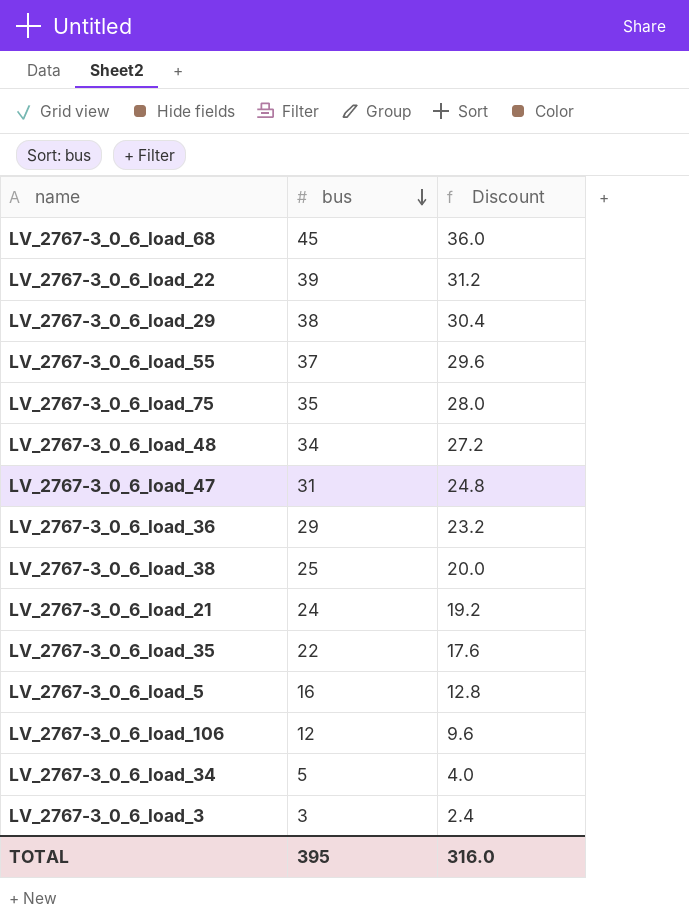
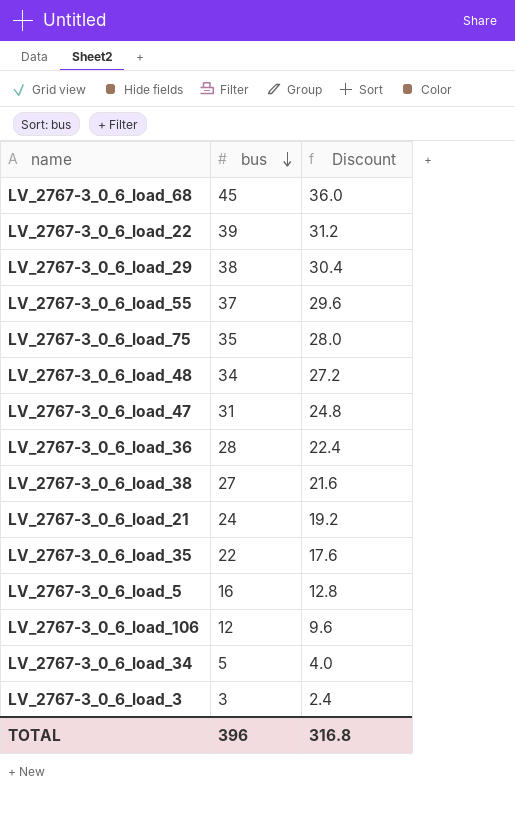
LV_2767-3_0_6_load_36 | bus: 29 -> 28
LV_2767-3_0_6_load_36 | Discount: 23.2 -> 22.4
LV_2767-3_0_6_load_38 | bus: 25 -> 27
LV_2767-3_0_6_load_38 | Discount: 20.0 -> 21.6
TOTAL | bus: 395 -> 396
TOTAL | Discount: 316.0 -> 316.8

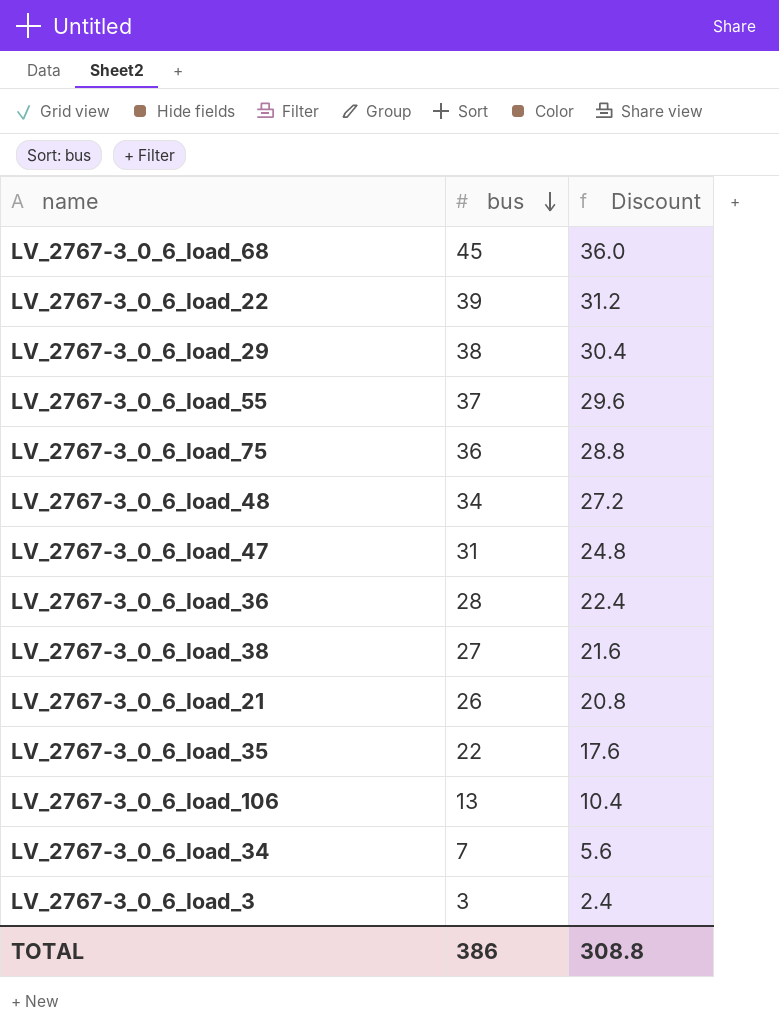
row LV_2767-3_0_6_load_5: 16 | 12.8 -> none
LV_2767-3_0_6_load_75 | bus: 35 -> 36
LV_2767-3_0_6_load_75 | Discount: 28.0 -> 28.8
LV_2767-3_0_6_load_21 | bus: 24 -> 26
LV_2767-3_0_6_load_21 | Discount: 19.2 -> 20.8
LV_2767-3_0_6_load_106 | bus: 12 -> 13
LV_2767-3_0_6_load_106 | Discount: 9.6 -> 10.4
LV_2767-3_0_6_load_34 | bus: 5 -> 7
LV_2767-3_0_6_load_34 | Discount: 4.0 -> 5.6
TOTAL | bus: 396 -> 386
TOTAL | Discount: 316.8 -> 308.8

